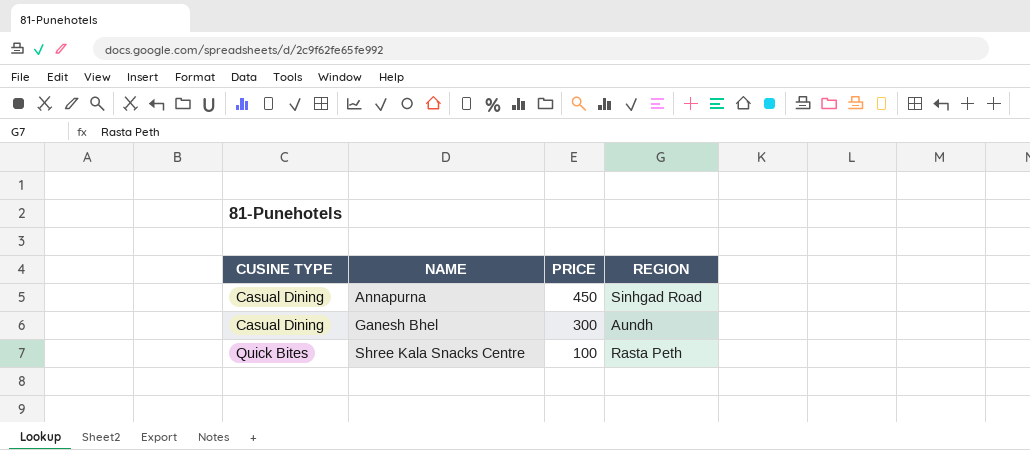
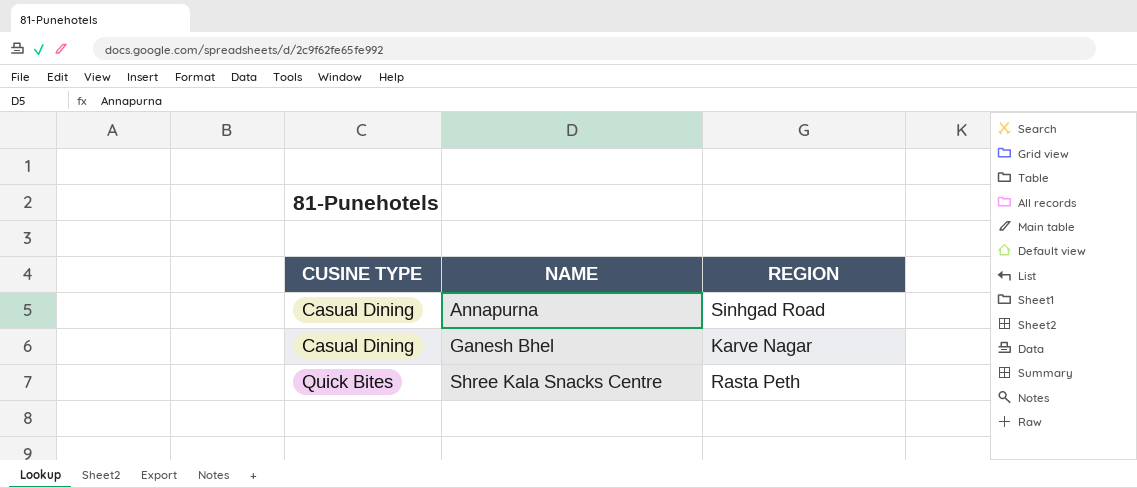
column PRICE | position: 3 -> none
Ganesh Bhel | REGION: Aundh -> Karve Nagar

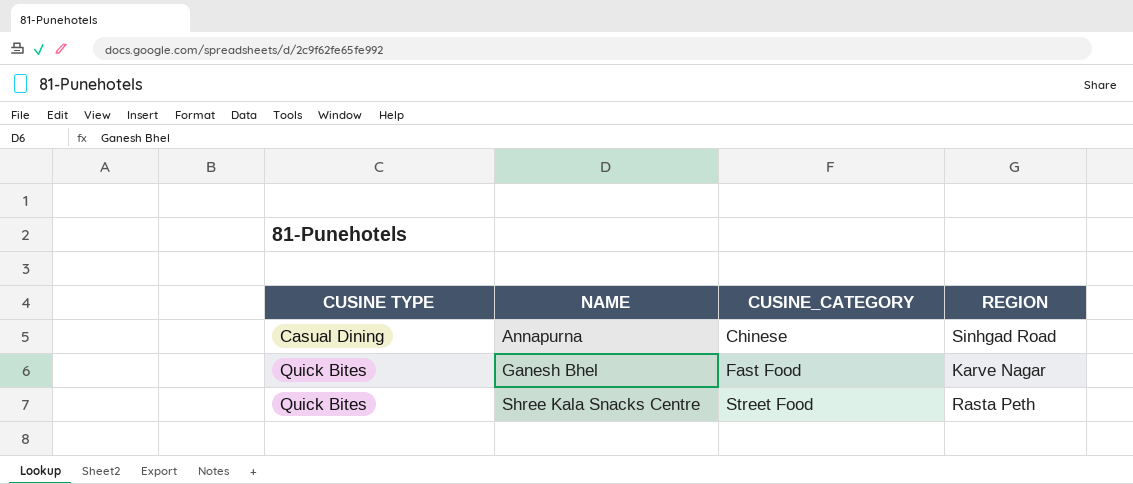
column CUSINE_CATEGORY | position: none -> 3
Ganesh Bhel | CUSINE TYPE: Casual Dining -> Quick Bites

